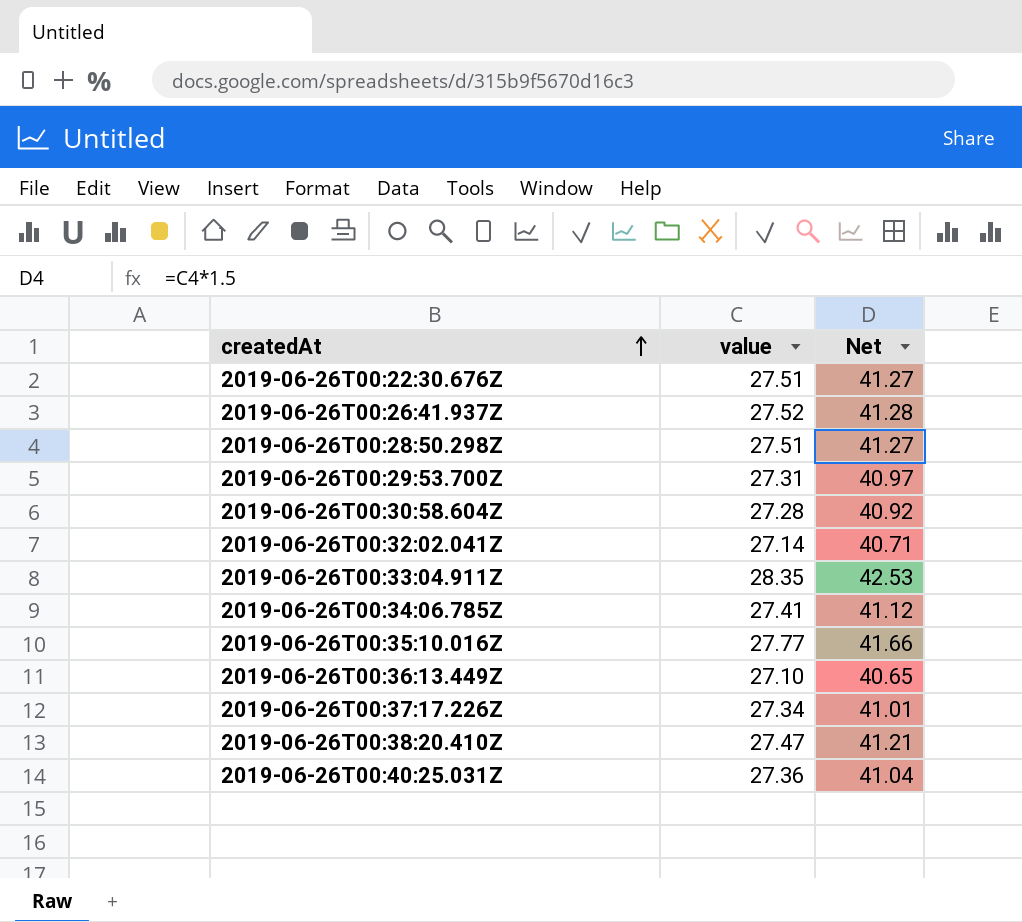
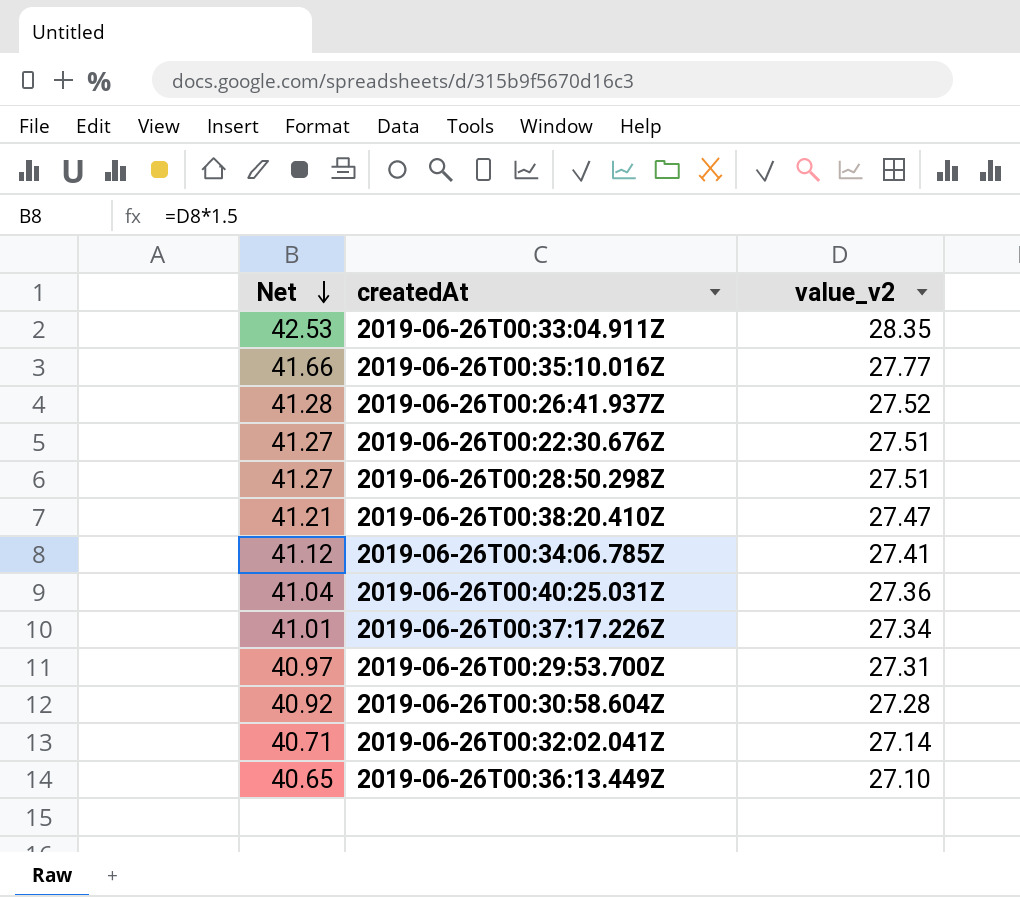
row order: createdAt ascending -> Net descending
column Net | position: 3 -> 1
column name: value -> value_v2

